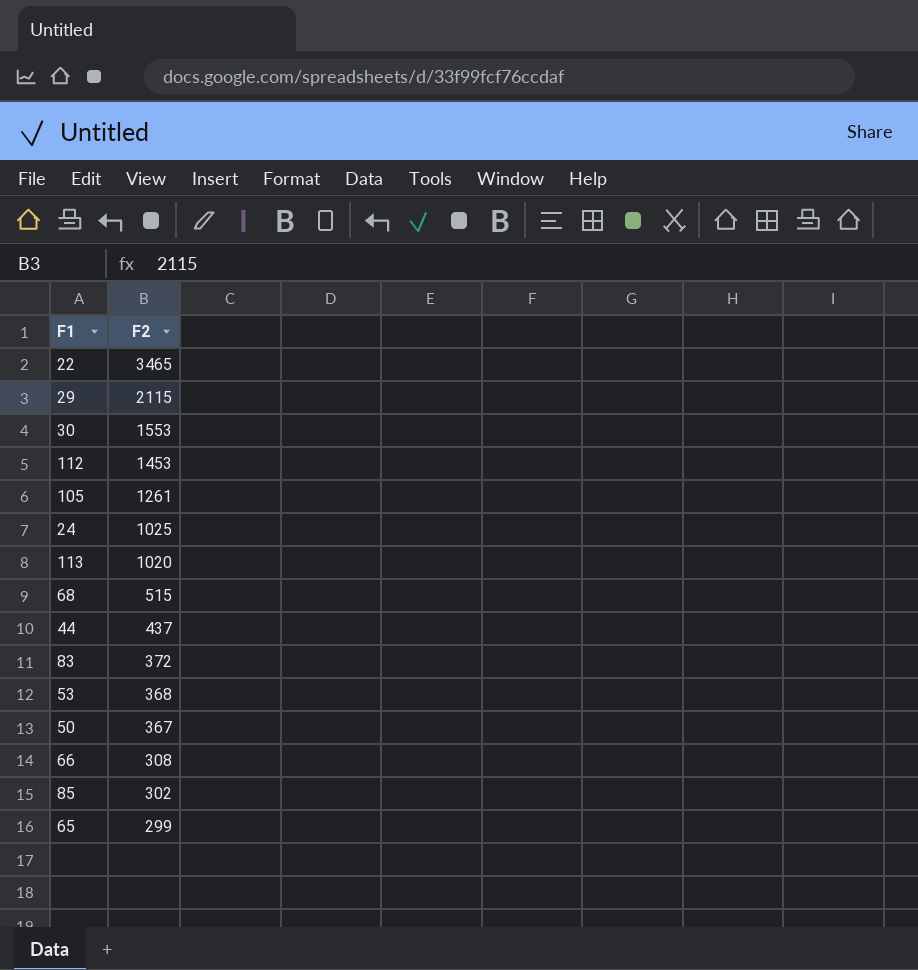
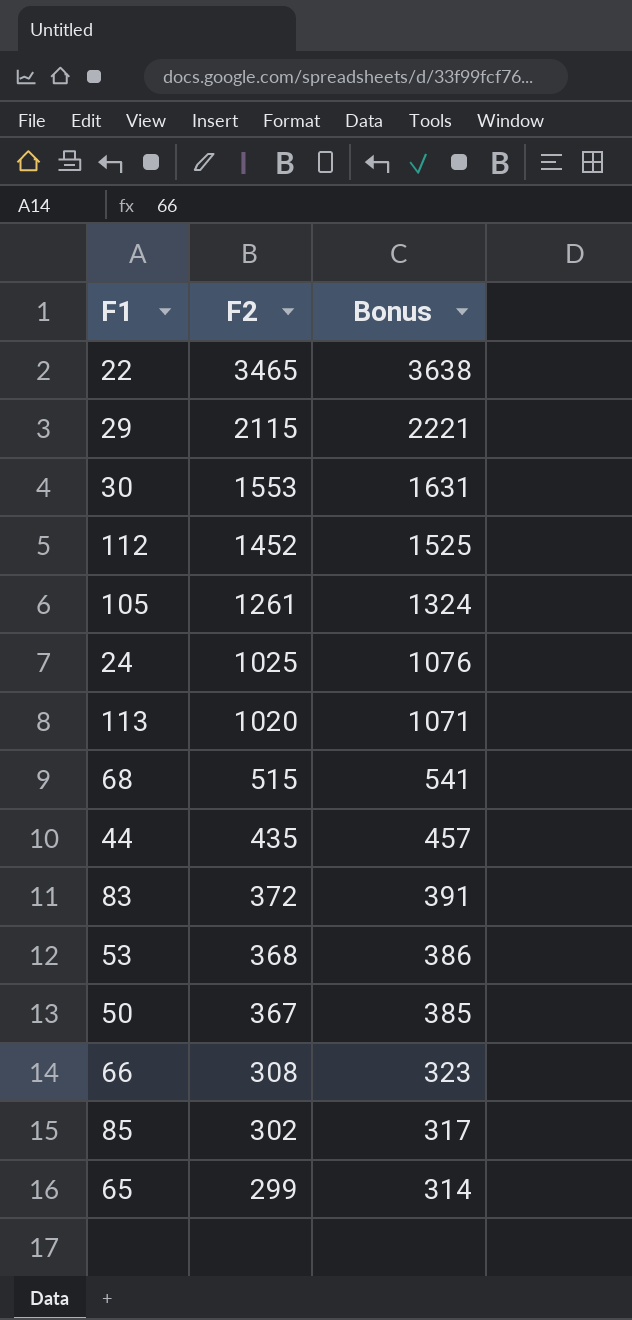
column Bonus | formula: none -> [F2] * 1.05
112 | F2: 1453 -> 1452
44 | F2: 437 -> 435

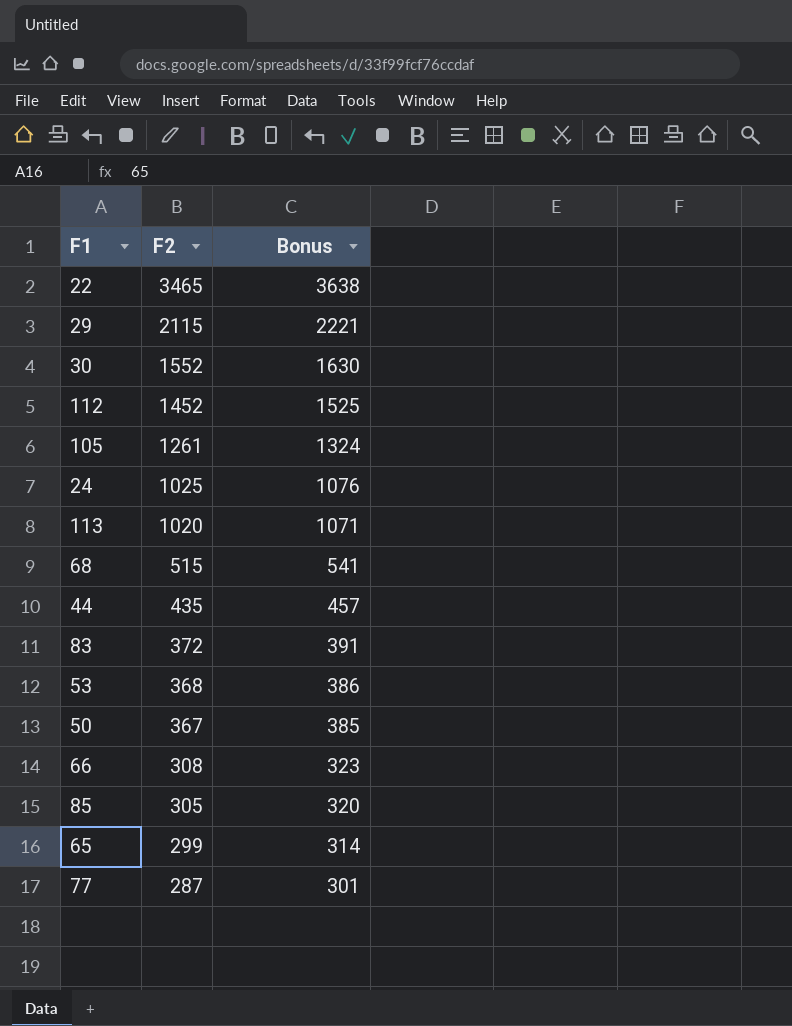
30 | F2: 1553 -> 1552
30 | Bonus: 1631 -> 1630
85 | F2: 302 -> 305
85 | Bonus: 317 -> 320
row 77: none -> 287 | 301

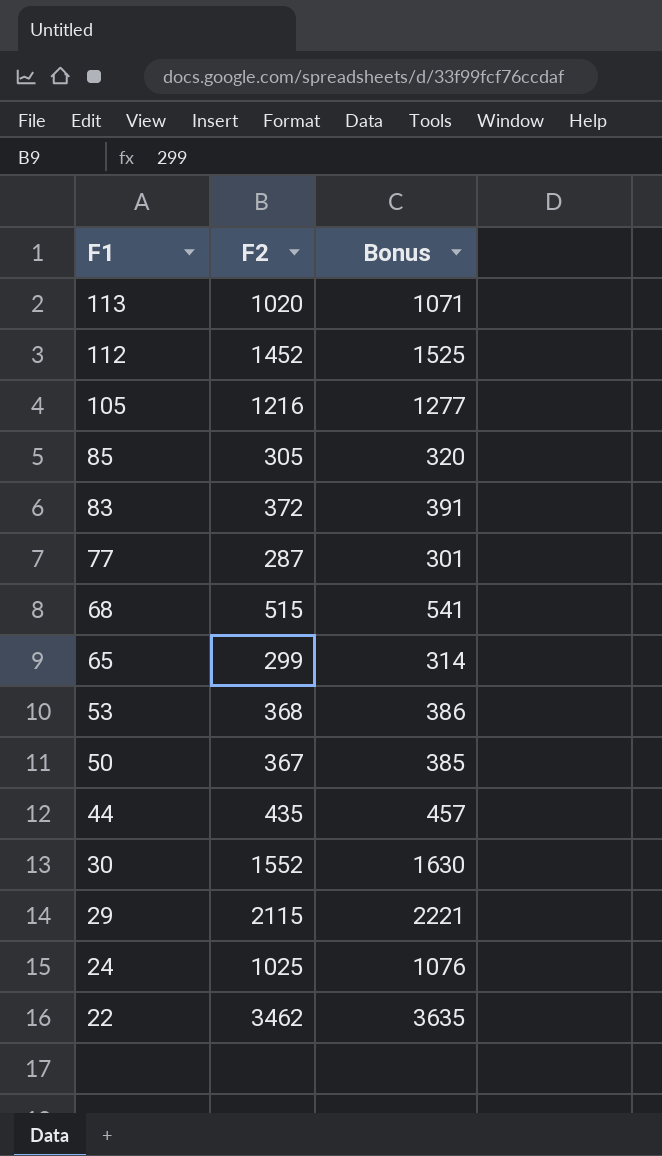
row order: F2 descending -> F1 descending
row 66: 308 | 323 -> none
105 | F2: 1261 -> 1216
105 | Bonus: 1324 -> 1277
22 | F2: 3465 -> 3462
22 | Bonus: 3638 -> 3635

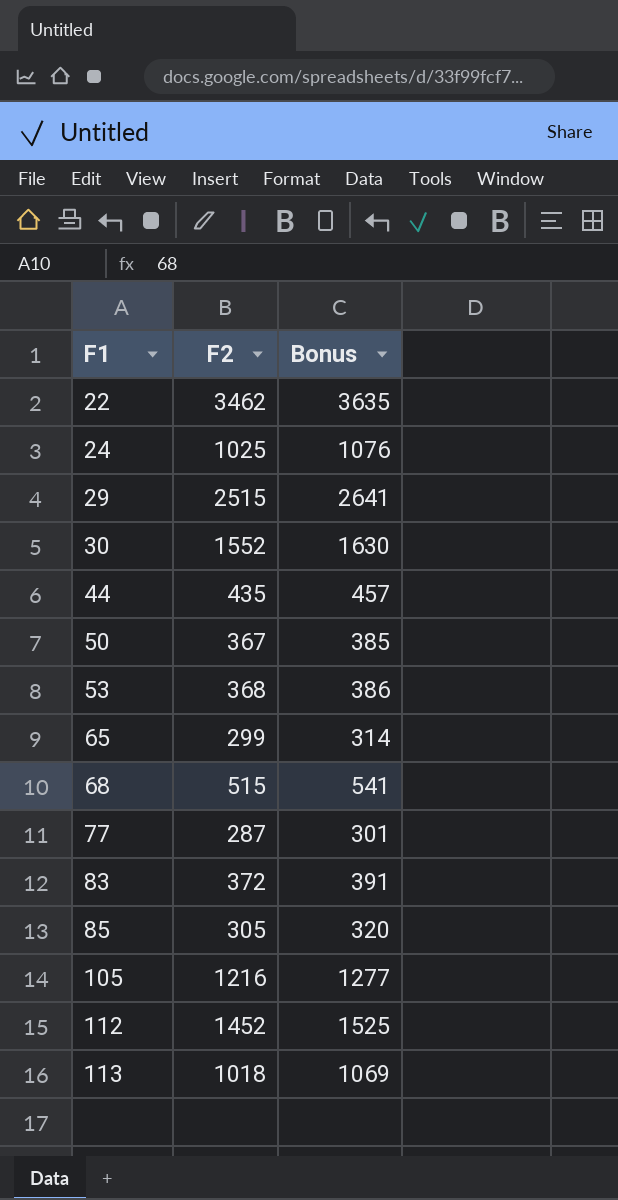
row order: F1 descending -> F1 ascending
29 | F2: 2115 -> 2515
29 | Bonus: 2221 -> 2641
113 | F2: 1020 -> 1018
113 | Bonus: 1071 -> 1069

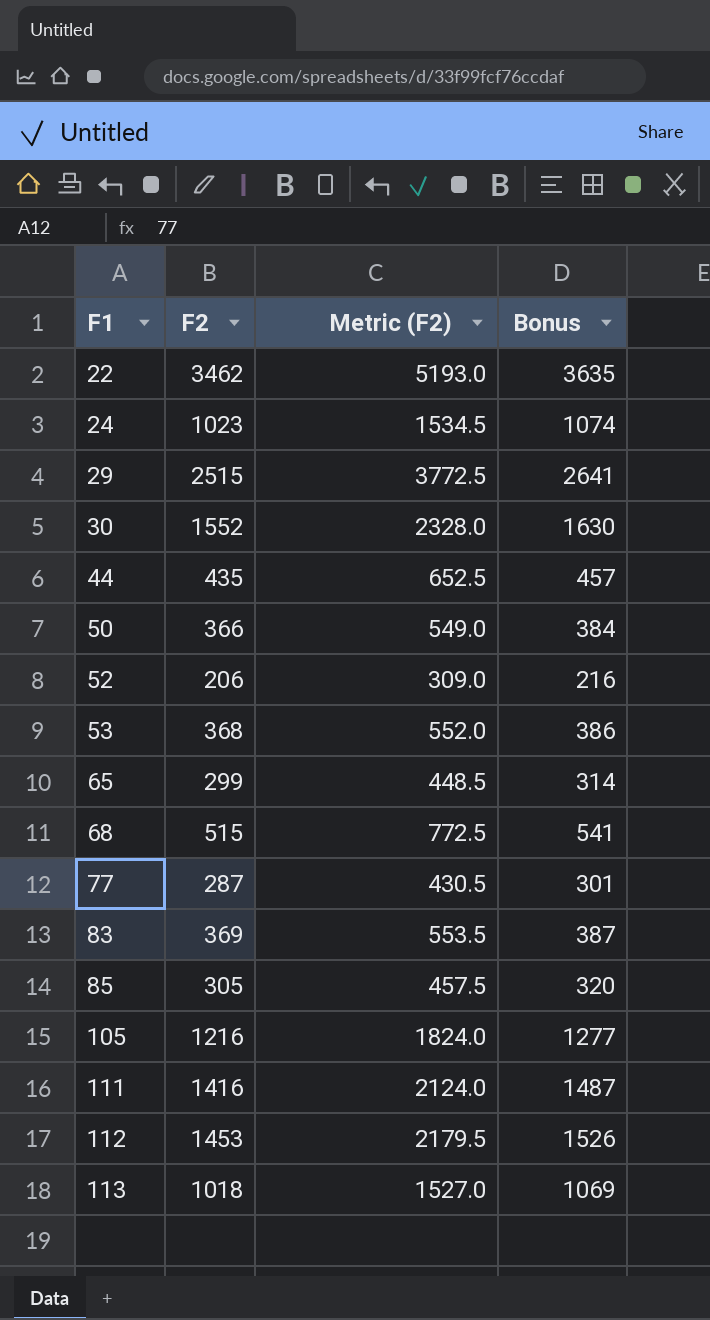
column Metric (F2) | formula: none -> [F2] * 1.5
24 | F2: 1025 -> 1023
24 | Bonus: 1076 -> 1074
50 | F2: 367 -> 366
50 | Bonus: 385 -> 384
row 52: none -> 206 | 309.0 | 216
83 | F2: 372 -> 369
83 | Bonus: 391 -> 387
row 111: none -> 1416 | 2124.0 | 1487
112 | F2: 1452 -> 1453
112 | Bonus: 1525 -> 1526

